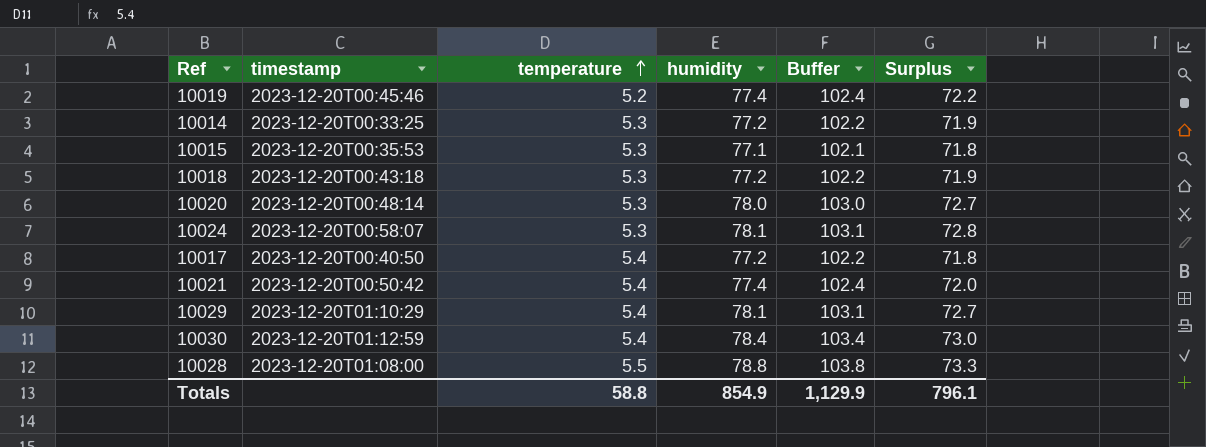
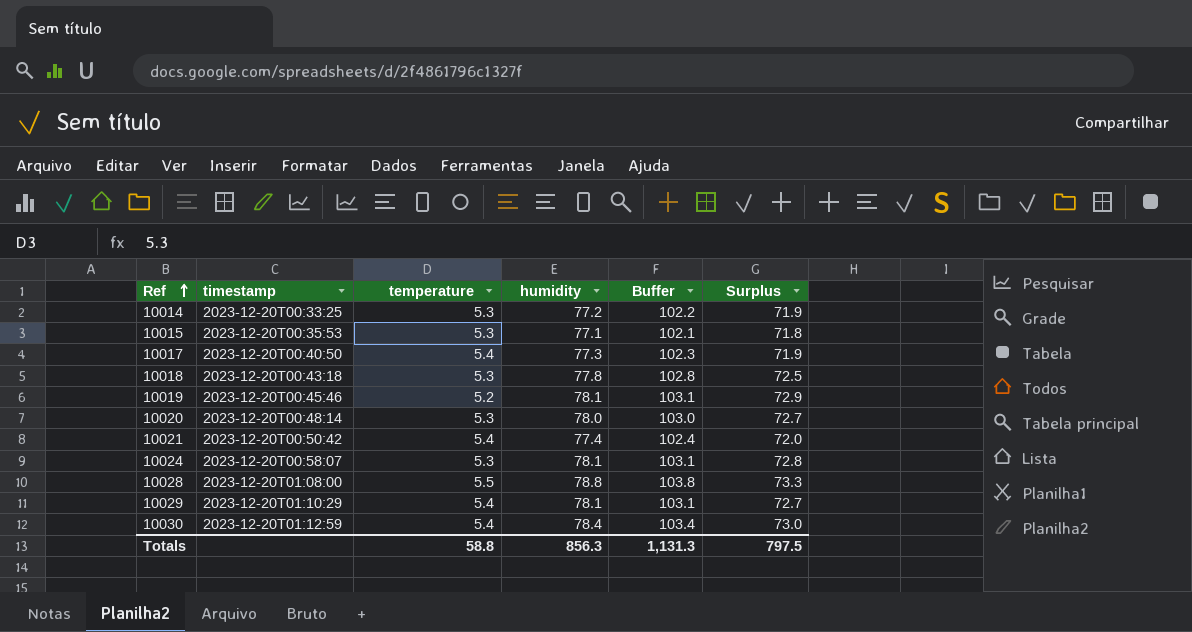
row order: temperature ascending -> Ref ascending
10017 | humidity: 77.2 -> 77.3
10017 | Buffer: 102.2 -> 102.3
10017 | Surplus: 71.8 -> 71.9
10018 | humidity: 77.2 -> 77.8
10018 | Buffer: 102.2 -> 102.8
10018 | Surplus: 71.9 -> 72.5
10019 | humidity: 77.4 -> 78.1
10019 | Buffer: 102.4 -> 103.1
10019 | Surplus: 72.2 -> 72.9
Totals | humidity: 854.9 -> 856.3
Totals | Buffer: 1,129.9 -> 1,131.3
Totals | Surplus: 796.1 -> 797.5

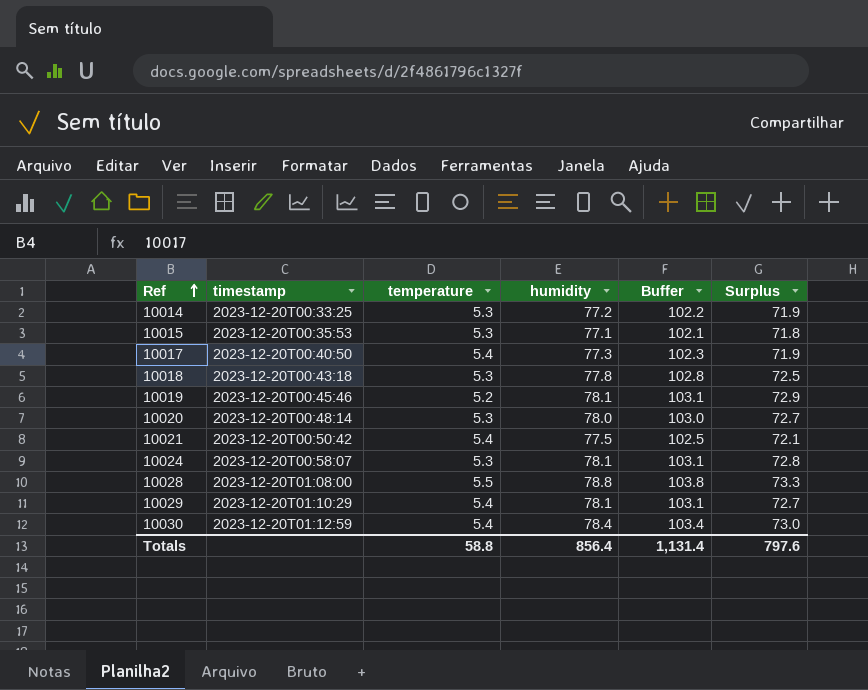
10021 | humidity: 77.4 -> 77.5
10021 | Buffer: 102.4 -> 102.5
10021 | Surplus: 72.0 -> 72.1
Totals | humidity: 856.3 -> 856.4
Totals | Buffer: 1,131.3 -> 1,131.4
Totals | Surplus: 797.5 -> 797.6

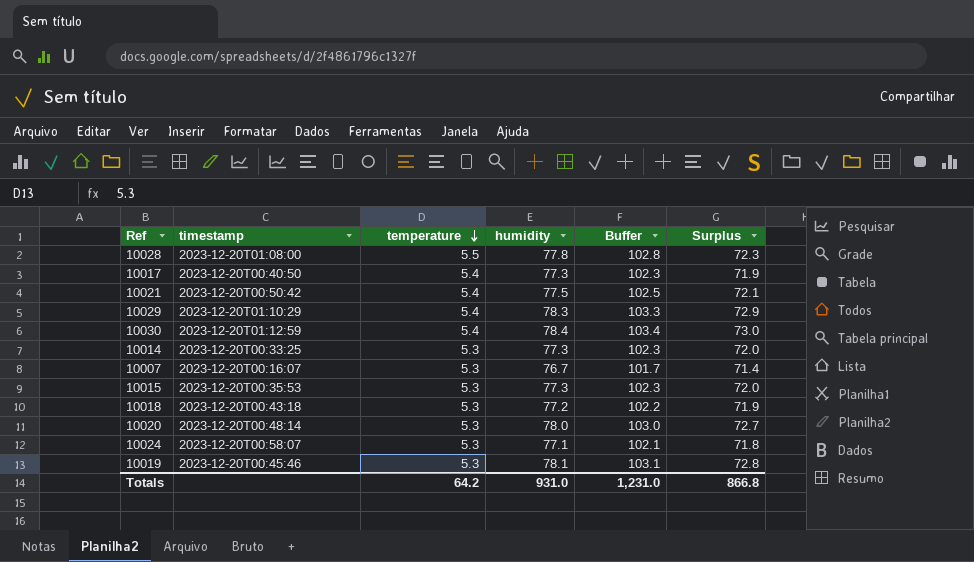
row order: Ref ascending -> temperature descending
10028 | humidity: 78.8 -> 77.8
10028 | Buffer: 103.8 -> 102.8
10028 | Surplus: 73.3 -> 72.3
10029 | humidity: 78.1 -> 78.3
10029 | Buffer: 103.1 -> 103.3
10029 | Surplus: 72.7 -> 72.9
10014 | humidity: 77.2 -> 77.3
10014 | Buffer: 102.2 -> 102.3
10014 | Surplus: 71.9 -> 72.0
row 10007: none -> 2023-12-20T00:16:07 | 5.3 | 76.7 | 101.7 | 71.4
10015 | humidity: 77.1 -> 77.3
10015 | Buffer: 102.1 -> 102.3
10015 | Surplus: 71.8 -> 72.0
10018 | humidity: 77.8 -> 77.2
10018 | Buffer: 102.8 -> 102.2
10018 | Surplus: 72.5 -> 71.9
10024 | humidity: 78.1 -> 77.1
10024 | Buffer: 103.1 -> 102.1
10024 | Surplus: 72.8 -> 71.8
10019 | temperature: 5.2 -> 5.3
10019 | Surplus: 72.9 -> 72.8
Totals | temperature: 58.8 -> 64.2
Totals | humidity: 856.4 -> 931.0
Totals | Buffer: 1,131.4 -> 1,231.0
Totals | Surplus: 797.6 -> 866.8

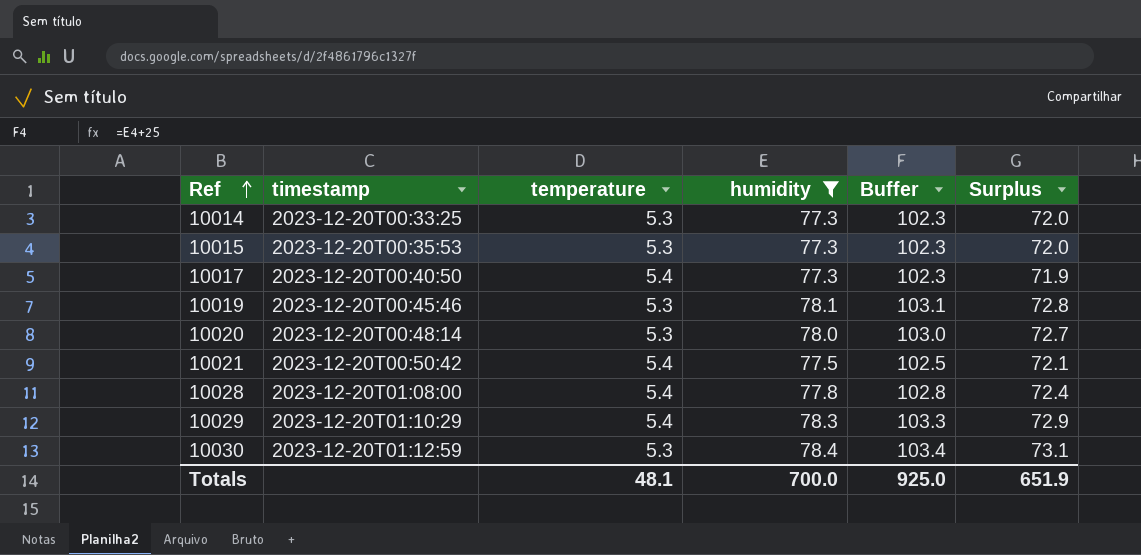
filter: none -> humidity >= 77.3
row order: temperature descending -> Ref ascending
10028 | temperature: 5.5 -> 5.4
10028 | Surplus: 72.3 -> 72.4
10030 | temperature: 5.4 -> 5.3
10030 | Surplus: 73.0 -> 73.1
Totals | temperature: 64.2 -> 48.1
Totals | humidity: 931.0 -> 700.0
Totals | Buffer: 1,231.0 -> 925.0
Totals | Surplus: 866.8 -> 651.9

